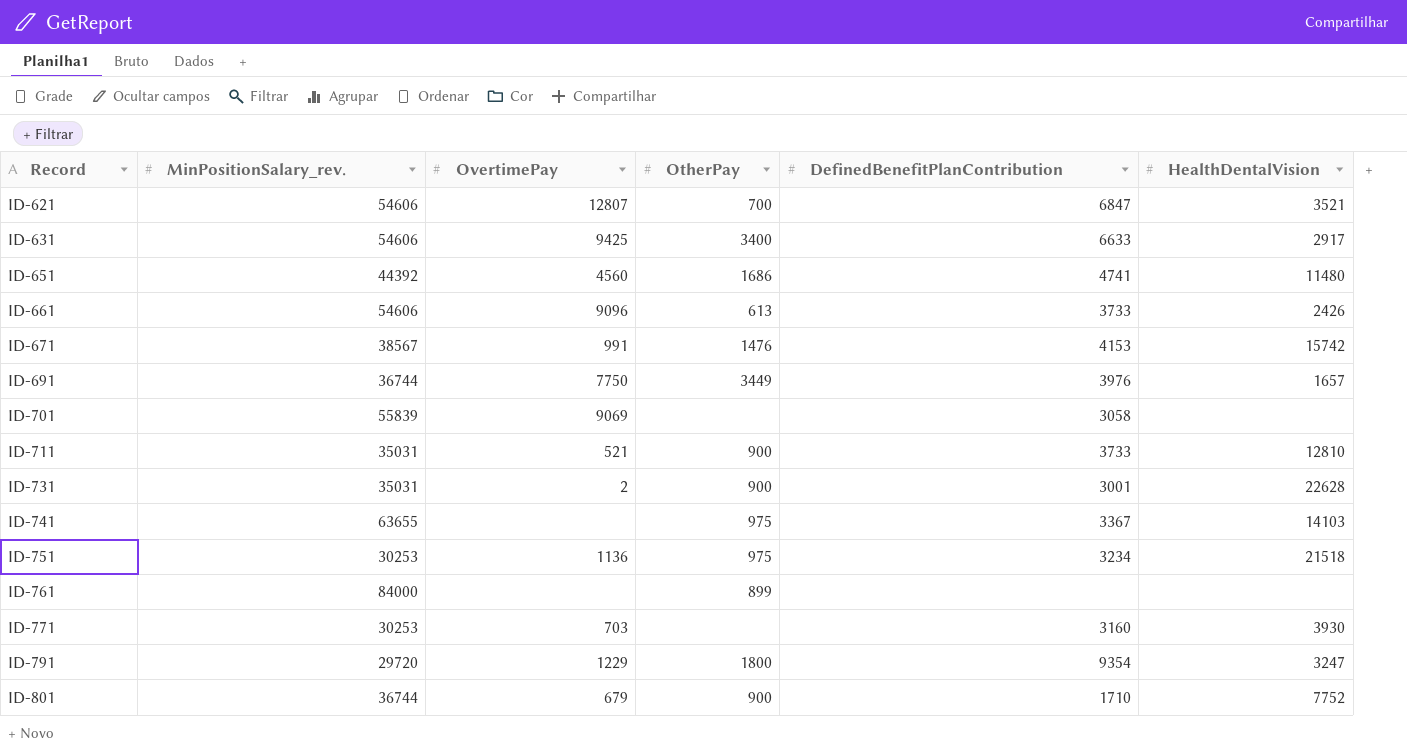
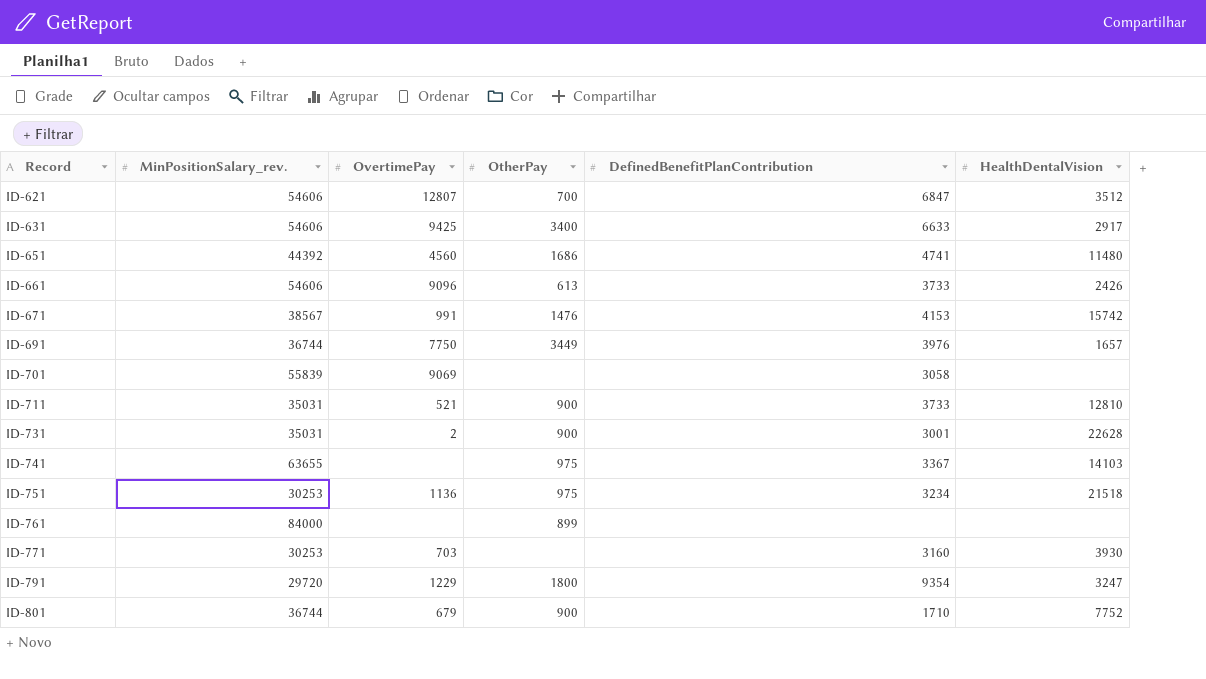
ID-621 | HealthDentalVision: 3521 -> 3512

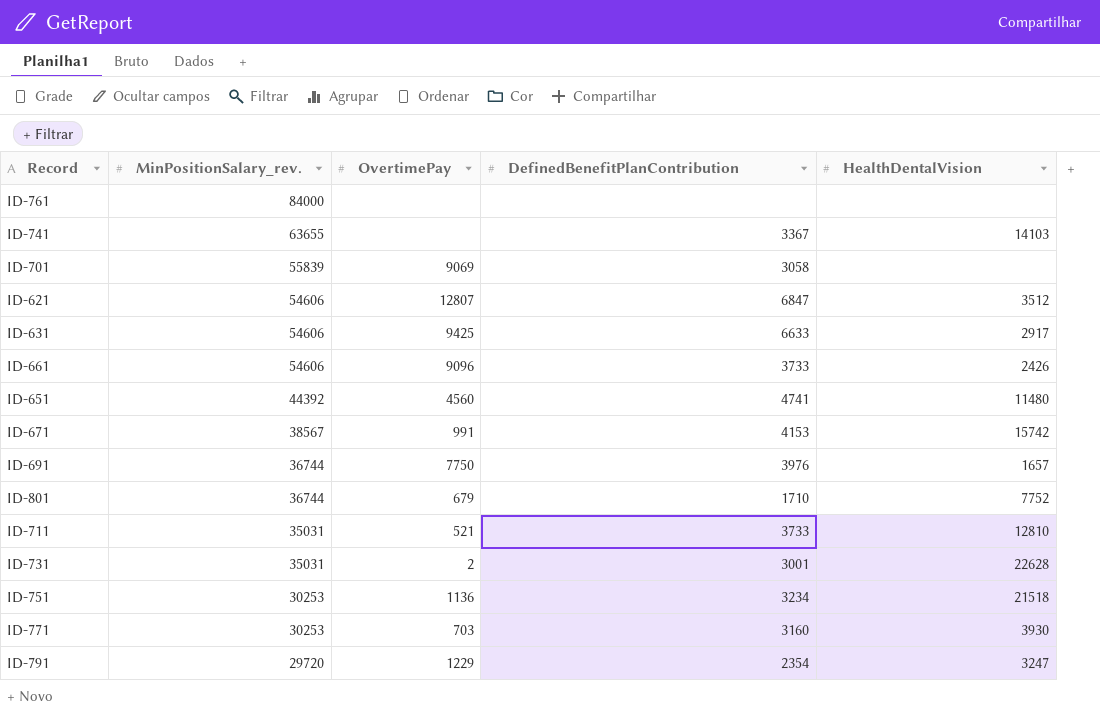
row order: Record ascending -> MinPositionSalary_rev. descending
column OtherPay | position: 4 -> none
ID-791 | DefinedBenefitPlanContribution: 9354 -> 2354

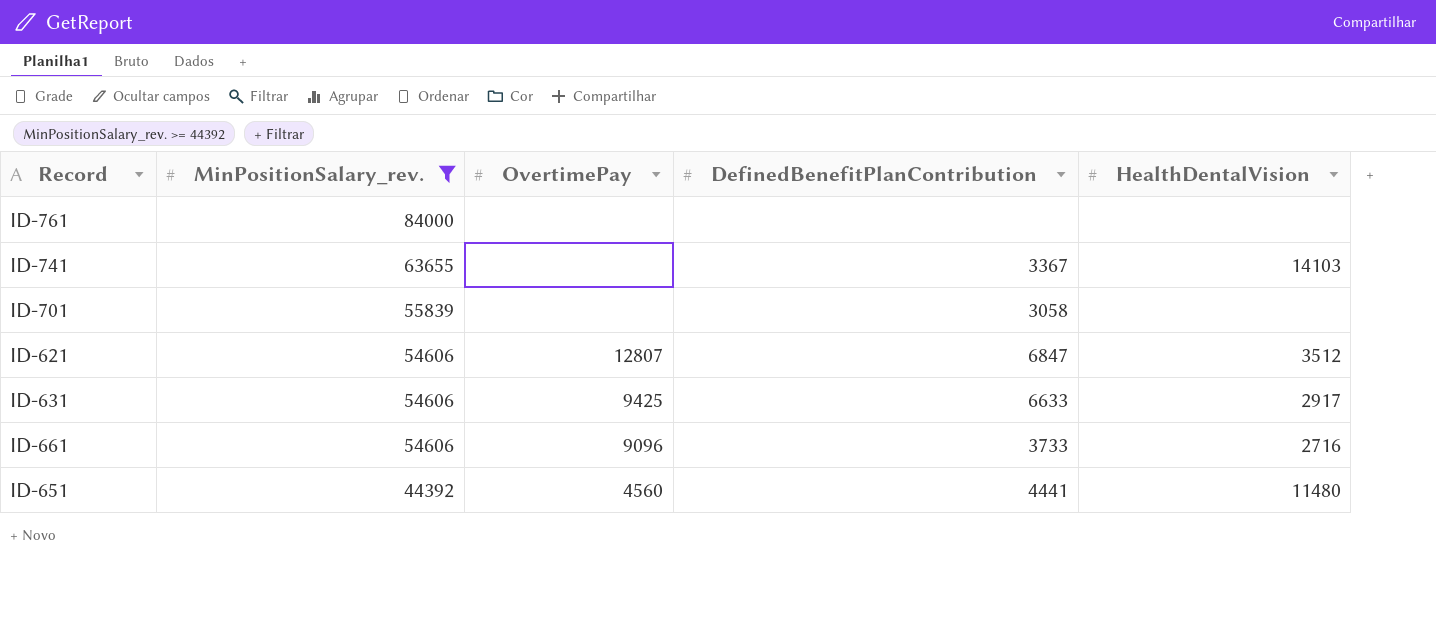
filter: none -> MinPositionSalary_rev. >= 44392
ID-701 | OvertimePay: 9069 -> none
ID-661 | HealthDentalVision: 2426 -> 2716
ID-651 | DefinedBenefitPlanContribution: 4741 -> 4441

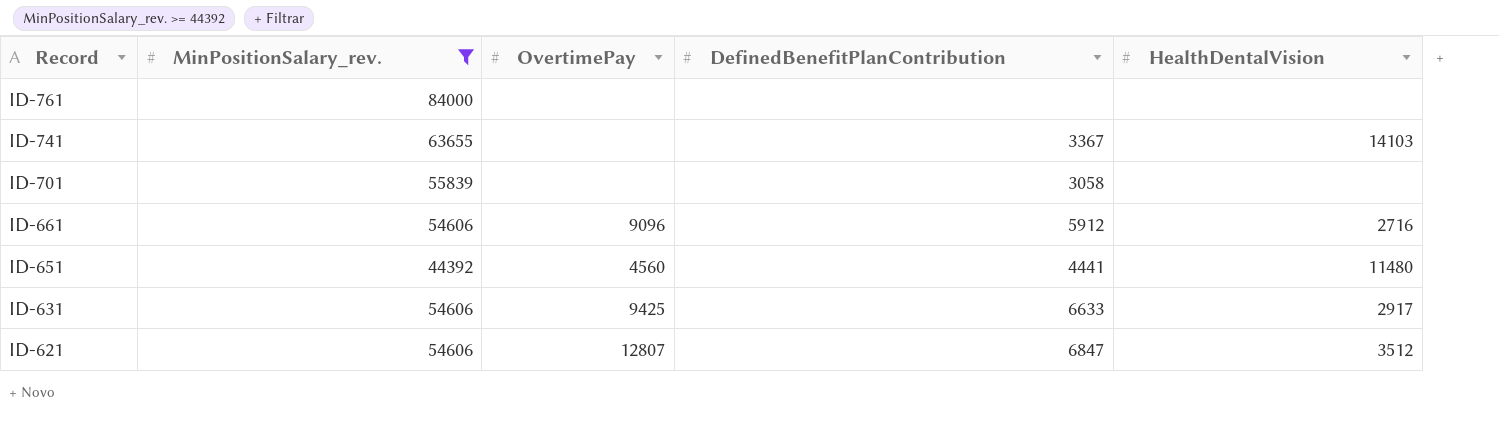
row order: MinPositionSalary_rev. descending -> Record descending
ID-661 | DefinedBenefitPlanContribution: 3733 -> 5912

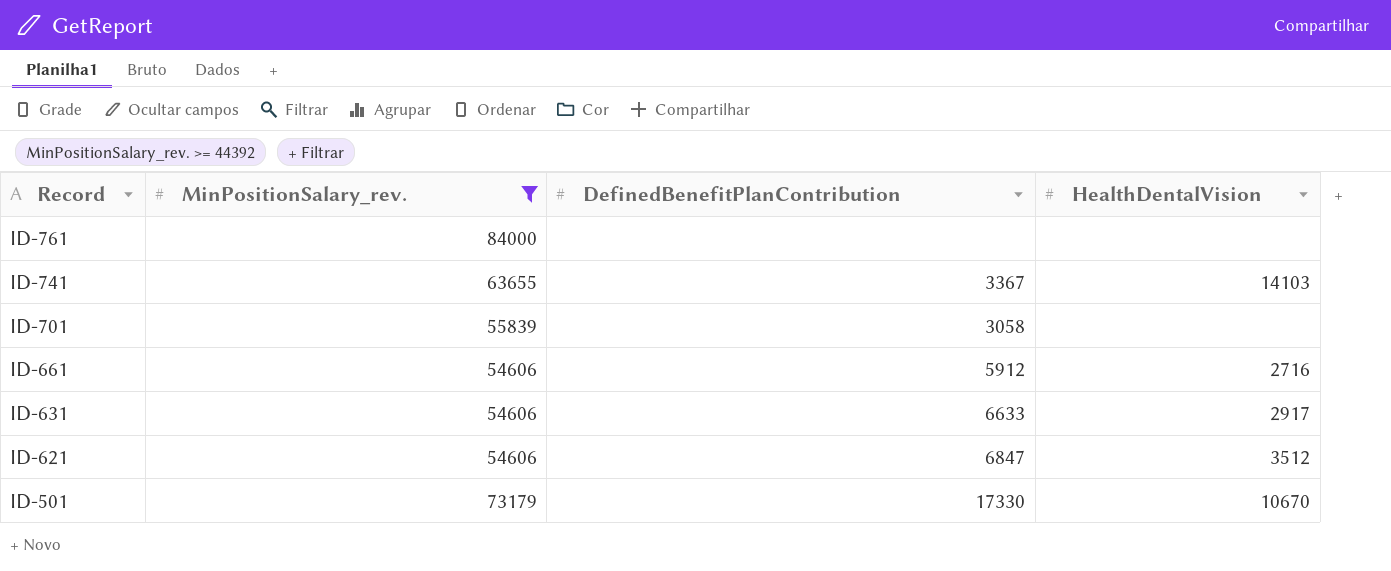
column OvertimePay | position: 3 -> none
row ID-651: 44392 | 4560 | 4441 | 11480 -> none
row ID-501: none -> 73179 | 17330 | 10670

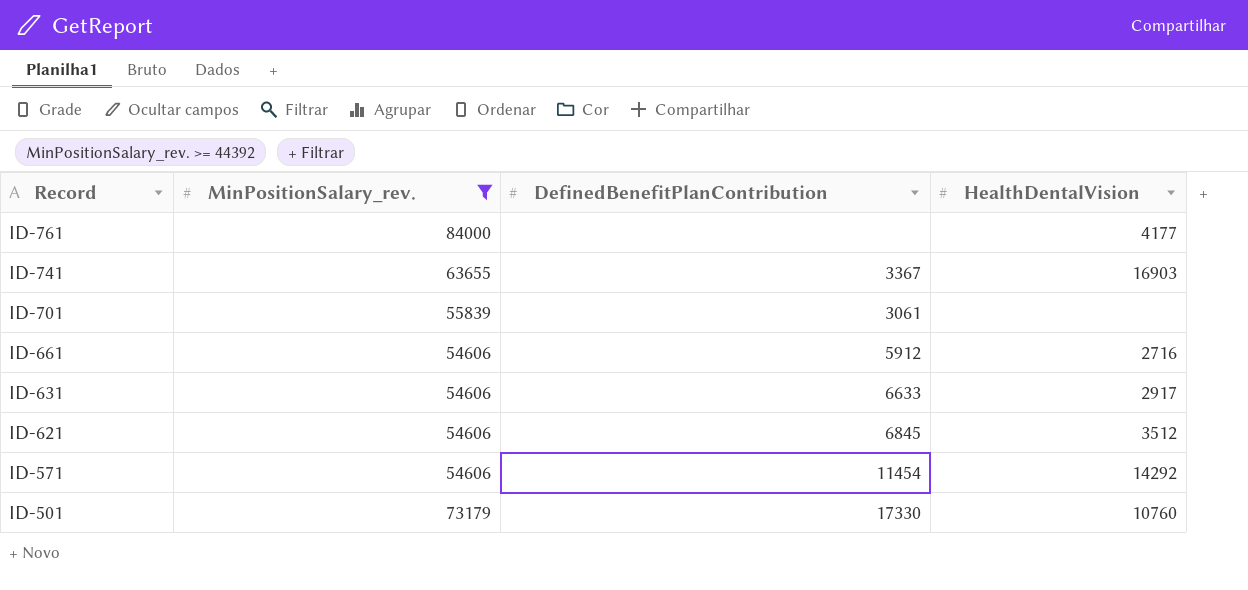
ID-761 | HealthDentalVision: none -> 4177
ID-741 | HealthDentalVision: 14103 -> 16903
ID-701 | DefinedBenefitPlanContribution: 3058 -> 3061
ID-621 | DefinedBenefitPlanContribution: 6847 -> 6845
row ID-571: none -> 54606 | 11454 | 14292
ID-501 | HealthDentalVision: 10670 -> 10760

